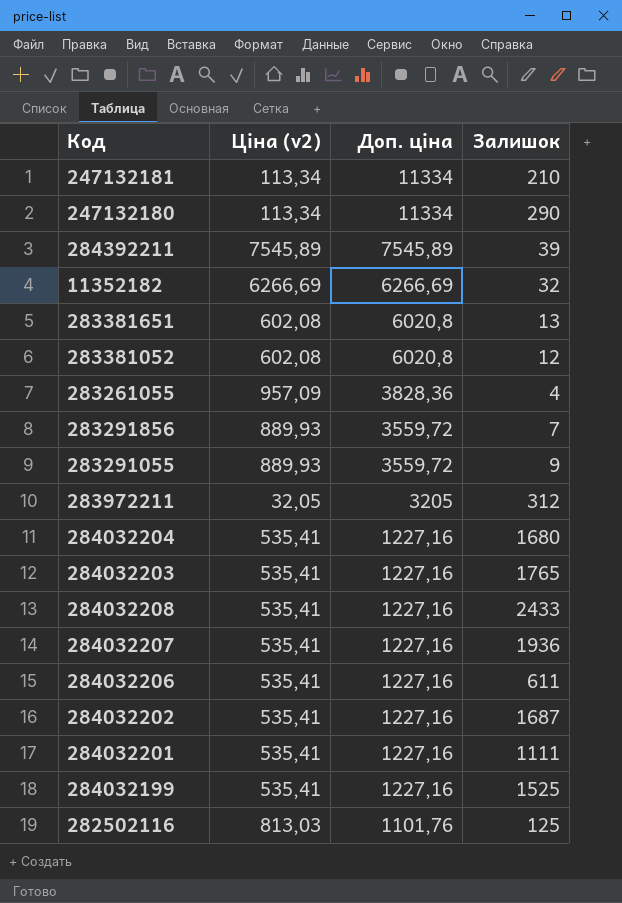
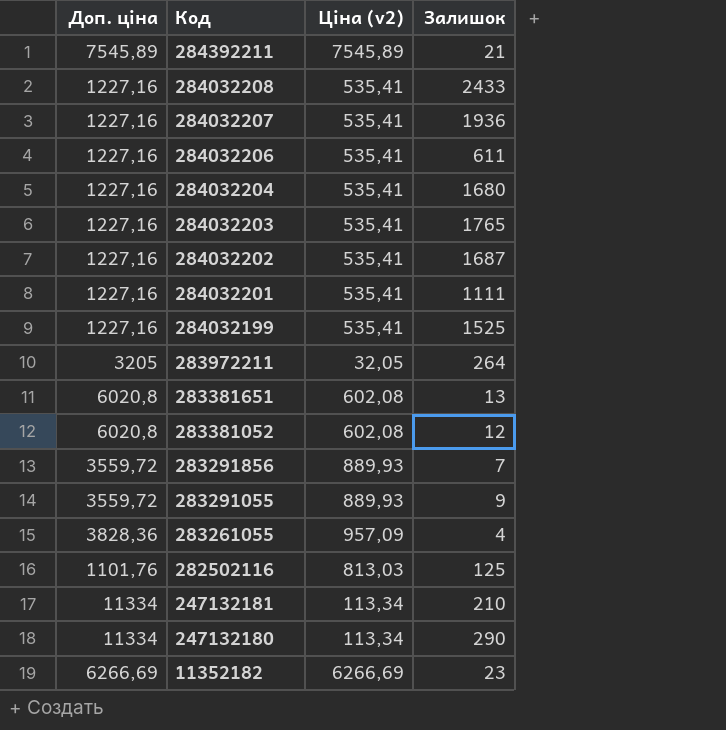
row order: Доп. ціна descending -> Код descending
column Доп. ціна | position: 3 -> 1
284392211 | Залишок: 39 -> 21
283972211 | Залишок: 312 -> 264
11352182 | Залишок: 32 -> 23

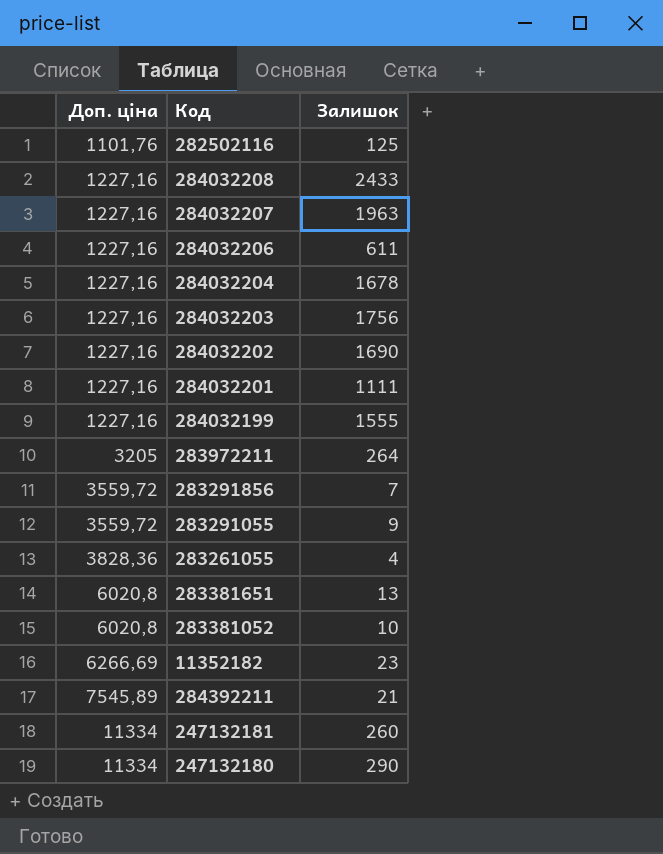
row order: Код descending -> Доп. ціна ascending
column Ціна (v2) | position: 3 -> none
284032207 | Залишок: 1936 -> 1963
284032204 | Залишок: 1680 -> 1678
284032203 | Залишок: 1765 -> 1756
284032202 | Залишок: 1687 -> 1690
284032199 | Залишок: 1525 -> 1555
283381052 | Залишок: 12 -> 10
247132181 | Залишок: 210 -> 260

